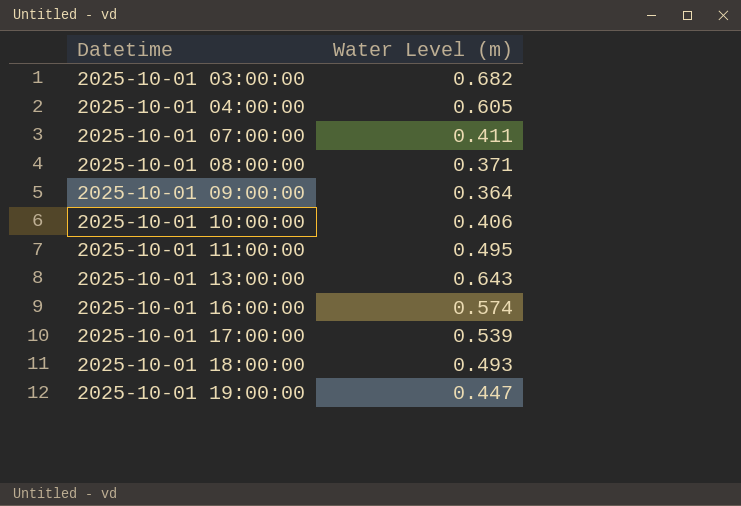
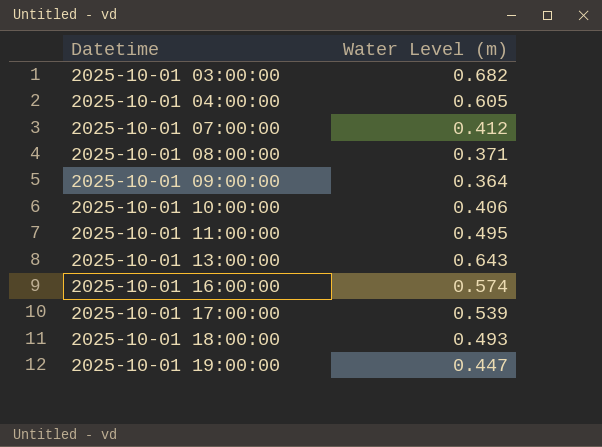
2025-10-01 07:00:00 | Water Level (m): 0.411 -> 0.412

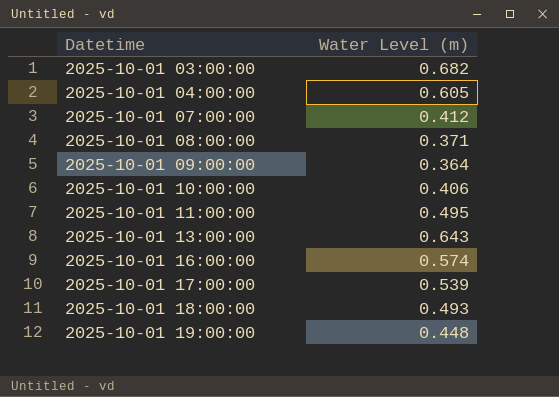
2025-10-01 19:00:00 | Water Level (m): 0.447 -> 0.448

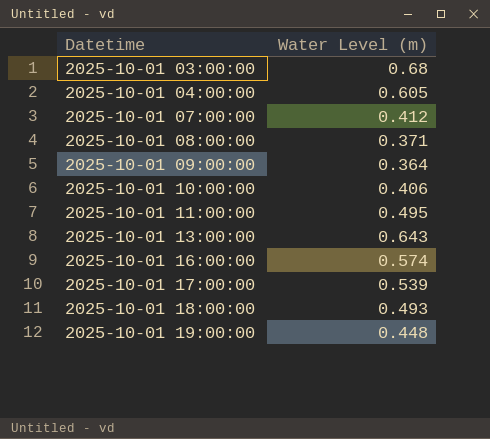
2025-10-01 03:00:00 | Water Level (m): 0.682 -> 0.68

